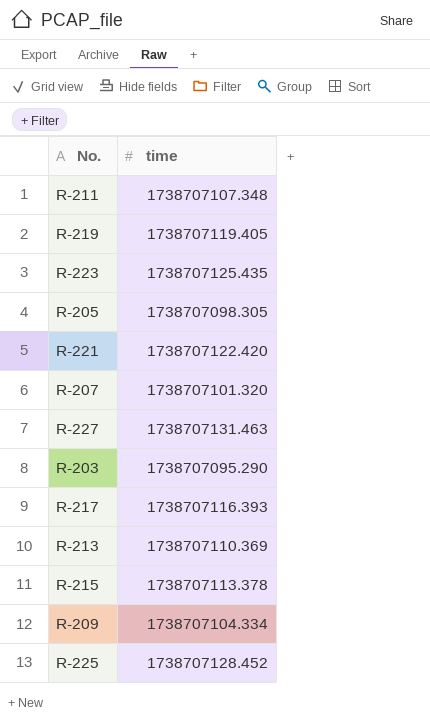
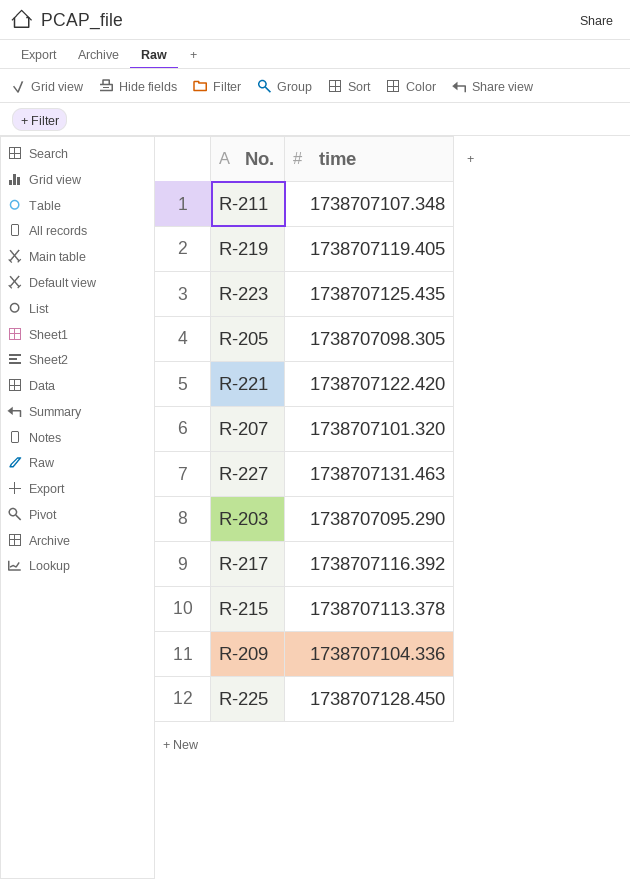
row R-213: 1738707110.369 -> none
R-217 | time: 1738707116.393 -> 1738707116.392
R-209 | time: 1738707104.334 -> 1738707104.336
R-225 | time: 1738707128.452 -> 1738707128.450

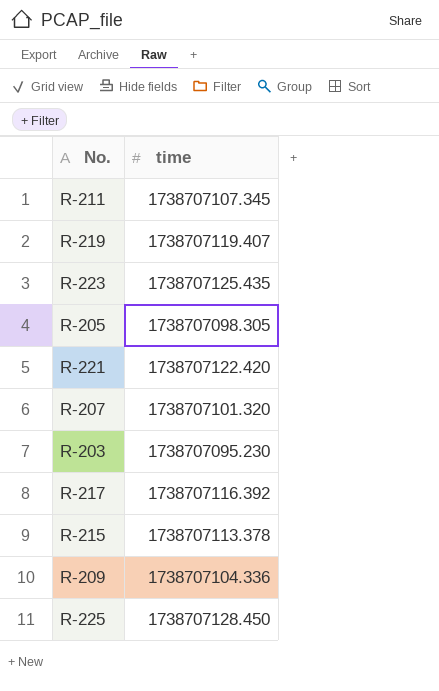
row R-227: 1738707131.463 -> none
R-211 | time: 1738707107.348 -> 1738707107.345
R-219 | time: 1738707119.405 -> 1738707119.407
R-203 | time: 1738707095.290 -> 1738707095.230

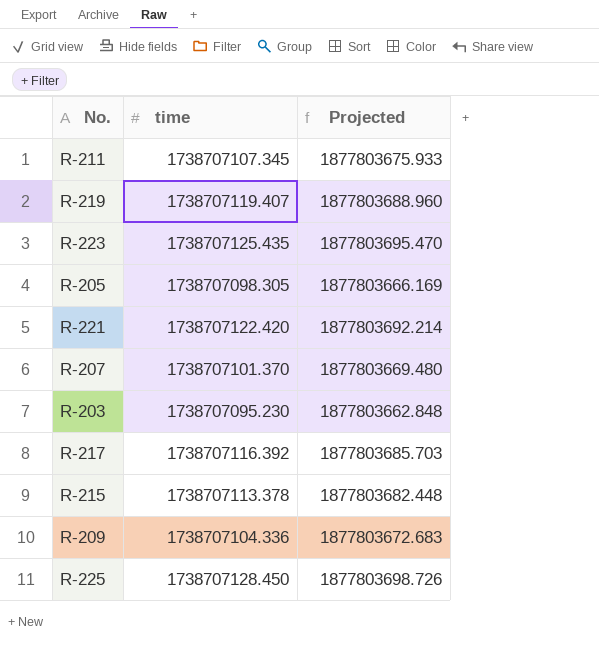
column Projected | formula: none -> [time] * 1.08
R-207 | time: 1738707101.320 -> 1738707101.370

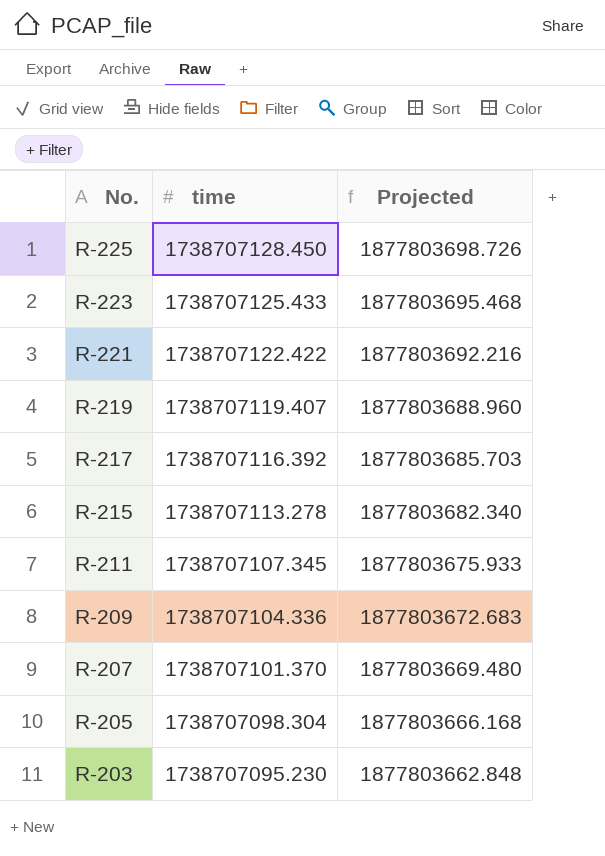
row order: none -> No. descending
R-223 | time: 1738707125.435 -> 1738707125.433
R-223 | Projected: 1877803695.470 -> 1877803695.468
R-221 | time: 1738707122.420 -> 1738707122.422
R-221 | Projected: 1877803692.214 -> 1877803692.216
R-215 | time: 1738707113.378 -> 1738707113.278
R-215 | Projected: 1877803682.448 -> 1877803682.340
R-205 | time: 1738707098.305 -> 1738707098.304
R-205 | Projected: 1877803666.169 -> 1877803666.168

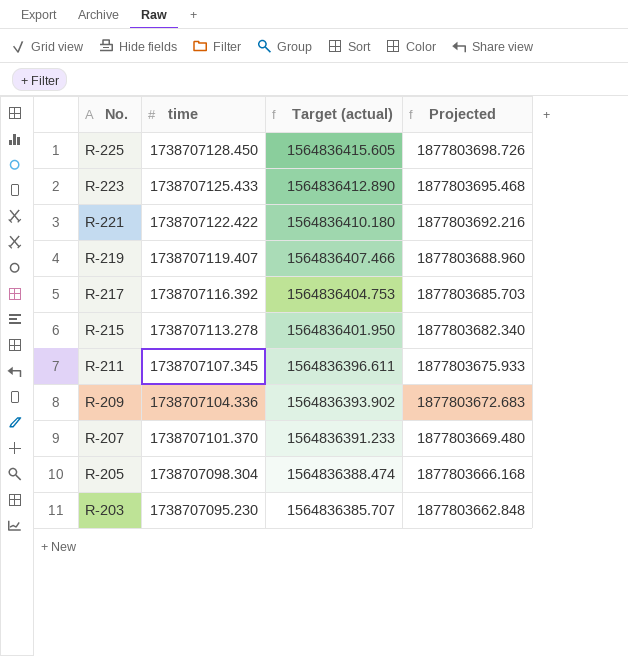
column Target (actual) | formula: none -> [time] * 0.9

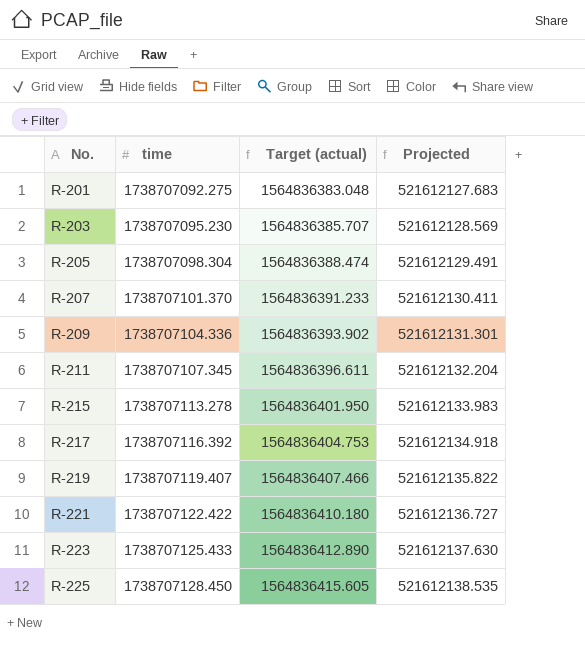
row order: No. descending -> No. ascending
column Projected | formula: [time] * 1.08 -> [time] * 0.3
row R-201: none -> 1738707092.275 | 1564836383.048 | 521612127.683

